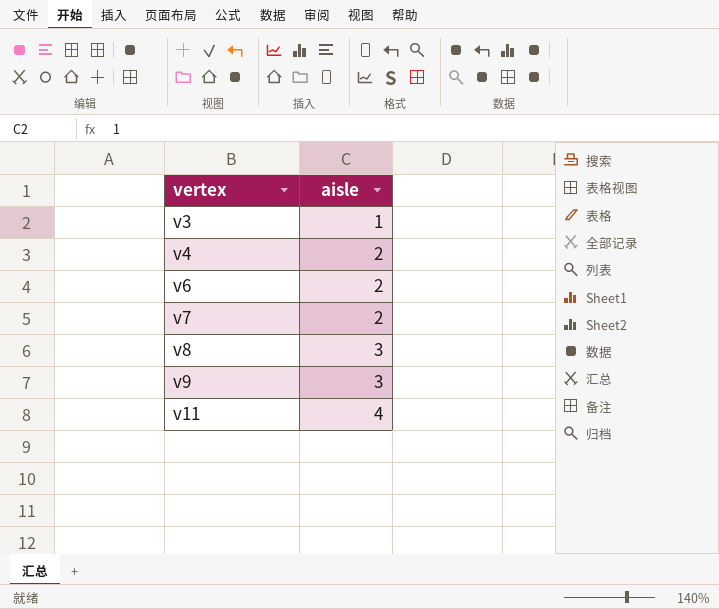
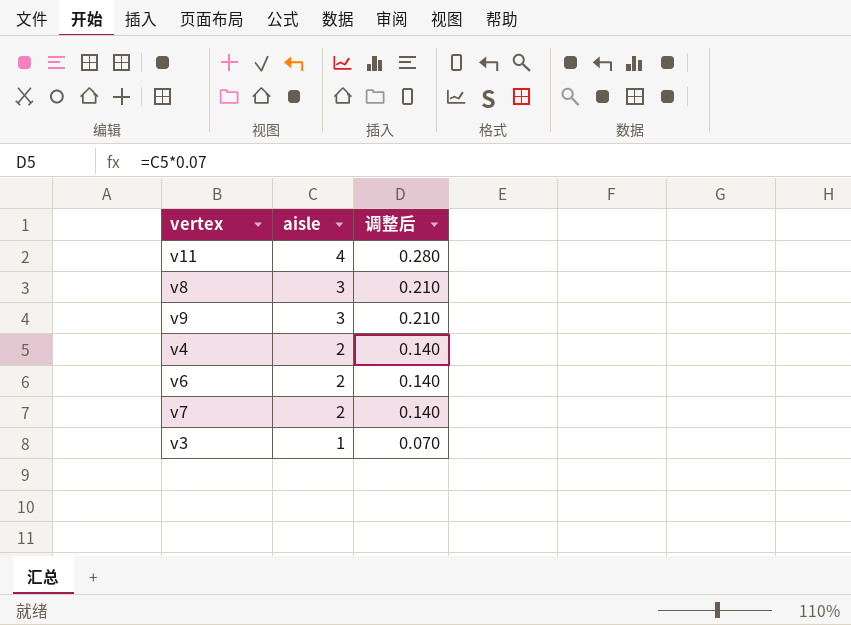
row order: vertex ascending -> aisle descending
column 调整后 | formula: none -> [aisle] * 0.07

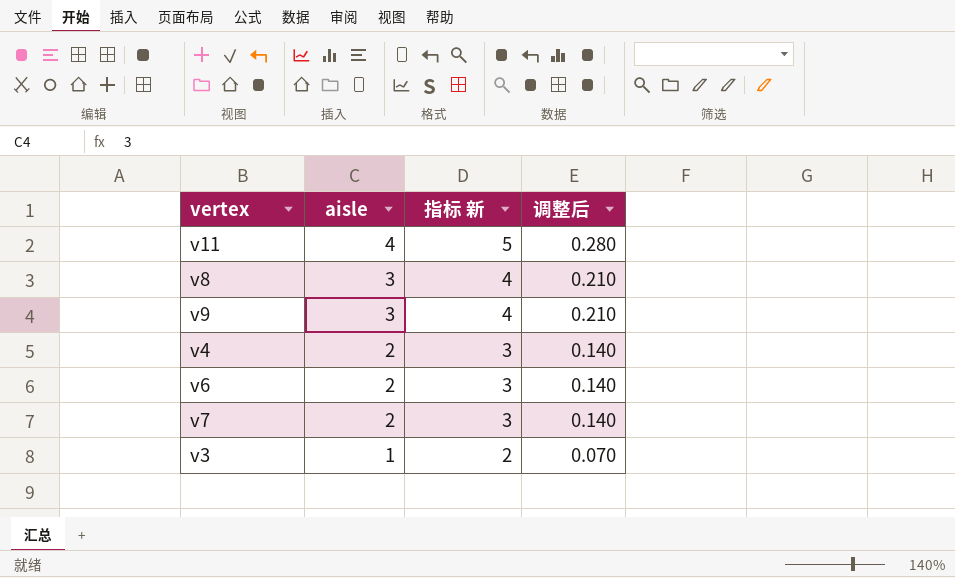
column 指标 新 | formula: none -> [aisle] + 1

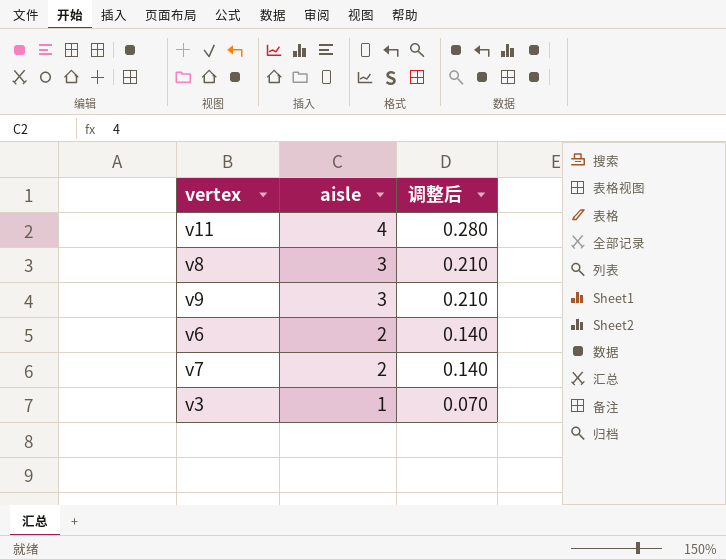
column 指标 新 | formula: [aisle] + 1 -> none
row v4: 2 | 3 | 0.140 -> none

